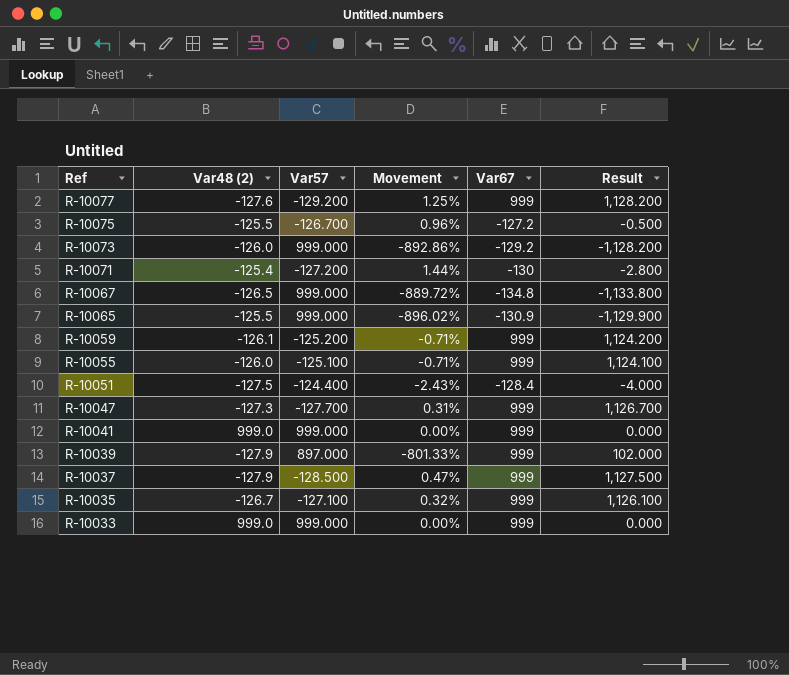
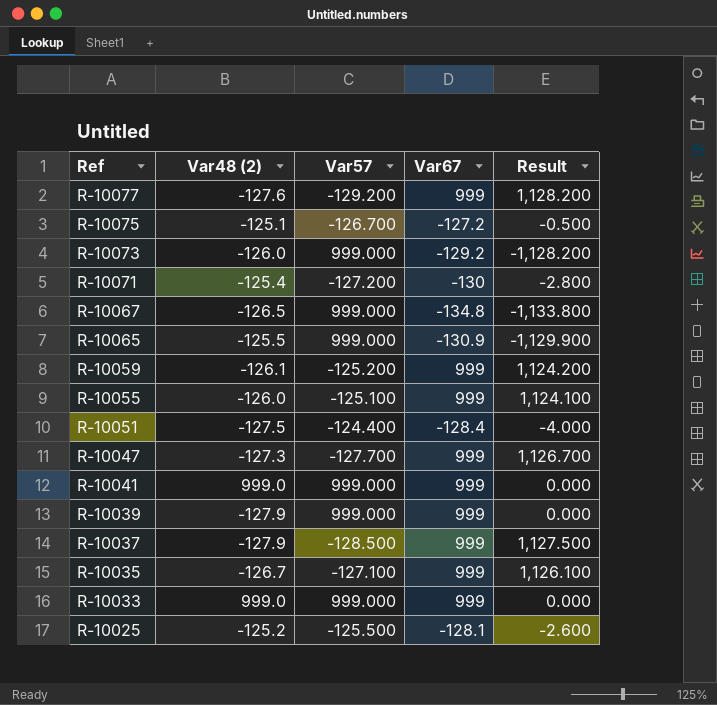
column Movement | formula: ([Var57] - [Var48 (2)]) / [Var48 (2)] -> none
R-10075 | Var48 (2): -125.5 -> -125.1
R-10039 | Var57: 897.000 -> 999.000
R-10039 | Result: 102.000 -> 0.000
row R-10025: none -> -125.2 | -125.500 | -128.1 | -2.600

